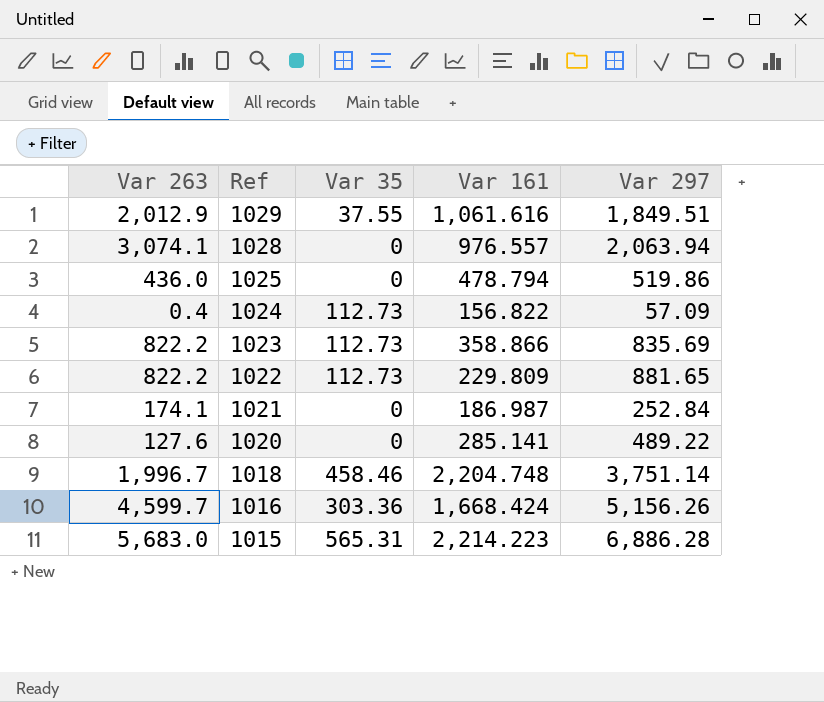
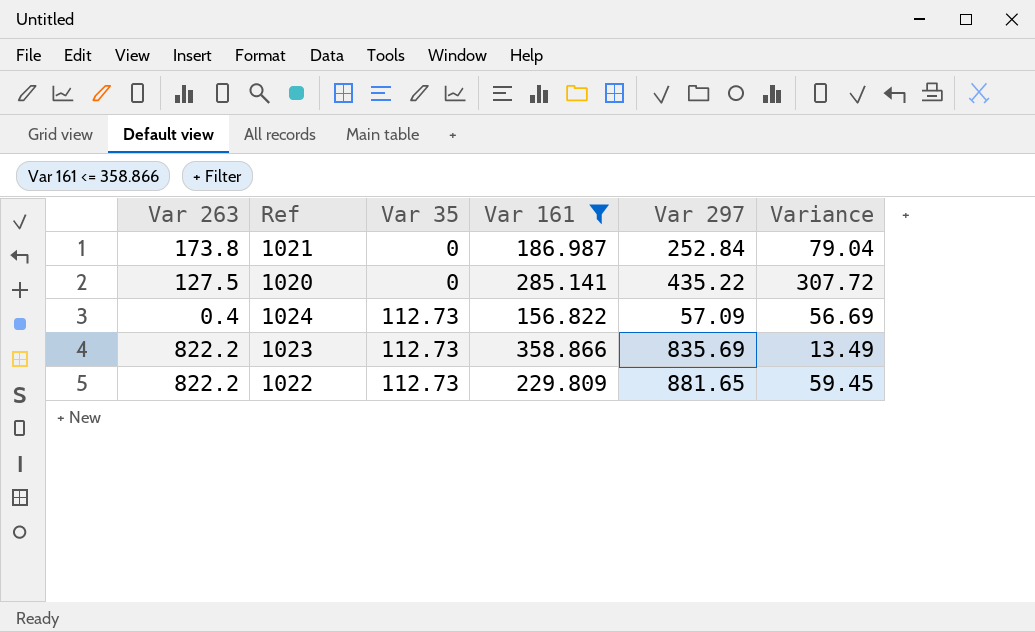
filter: none -> Var 161 <= 358.866
row order: Ref descending -> Var 35 ascending
column Variance | formula: none -> [Var 297] - [Var 263]
1021 | Var 263: 174.1 -> 173.8
1020 | Var 263: 127.6 -> 127.5
1020 | Var 297: 489.22 -> 435.22

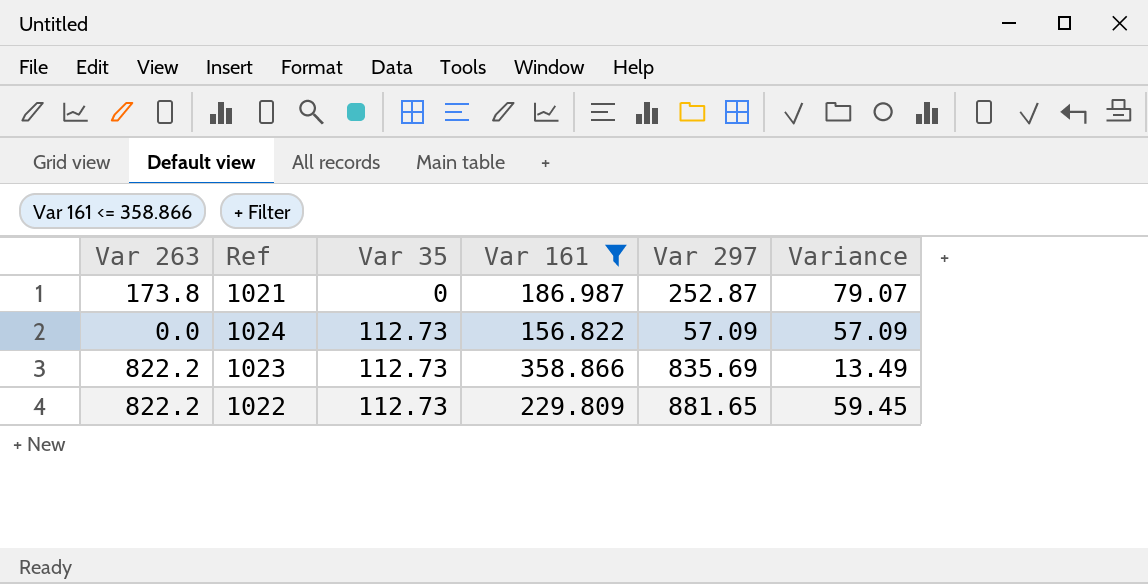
row 1020: 127.5 | 0 | 285.141 | 435.22 | 307.72 -> none
1021 | Var 297: 252.84 -> 252.87
1021 | Variance: 79.04 -> 79.07
1024 | Var 263: 0.4 -> 0.0
1024 | Variance: 56.69 -> 57.09

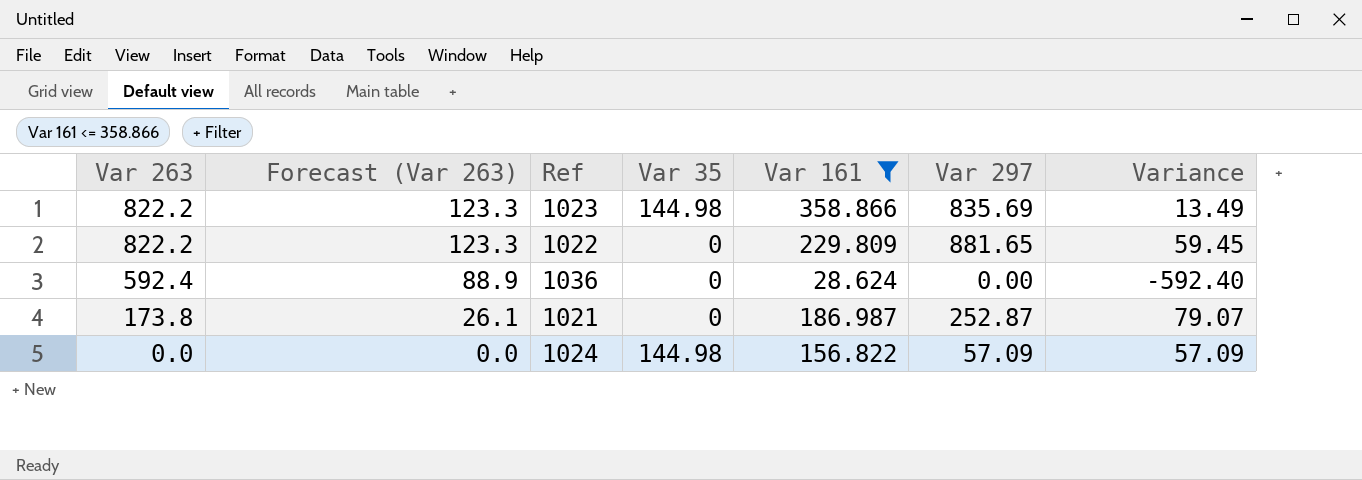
row order: Var 35 ascending -> Var 263 descending
column Forecast (Var 263) | formula: none -> [Var 263] * 0.15
1023 | Var 35: 112.73 -> 144.98
1022 | Var 35: 112.73 -> 0
row 1036: none -> 592.4 | 88.9 | 0 | 28.624 | 0.00 | -592.40
1024 | Var 35: 112.73 -> 144.98

